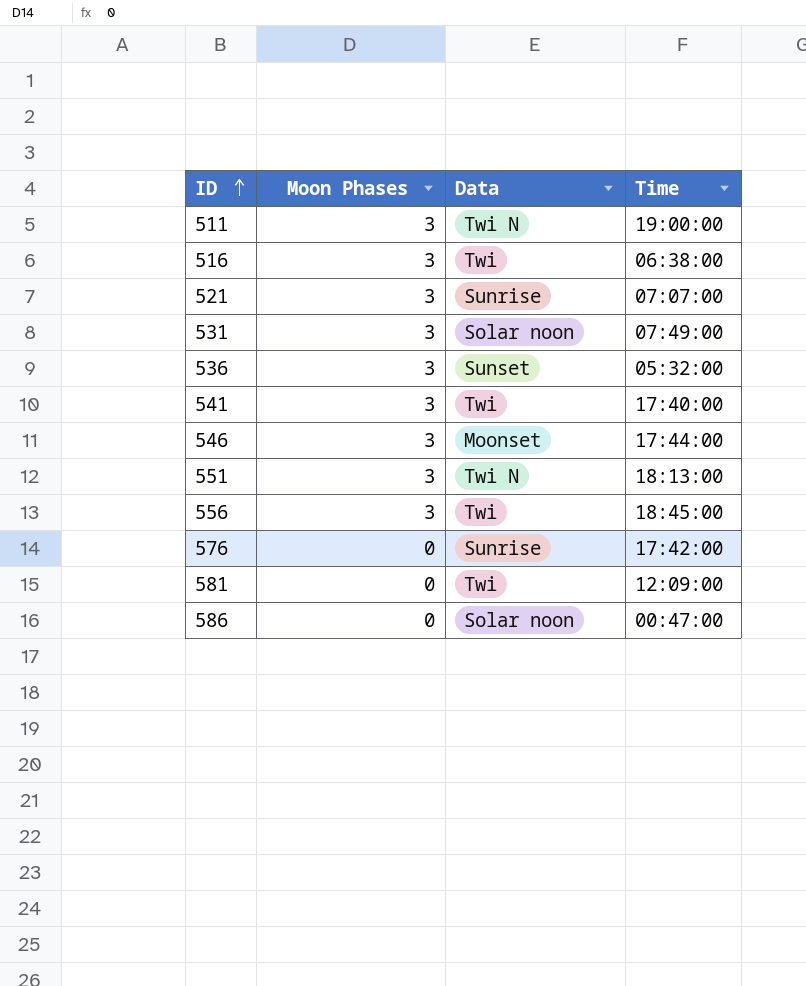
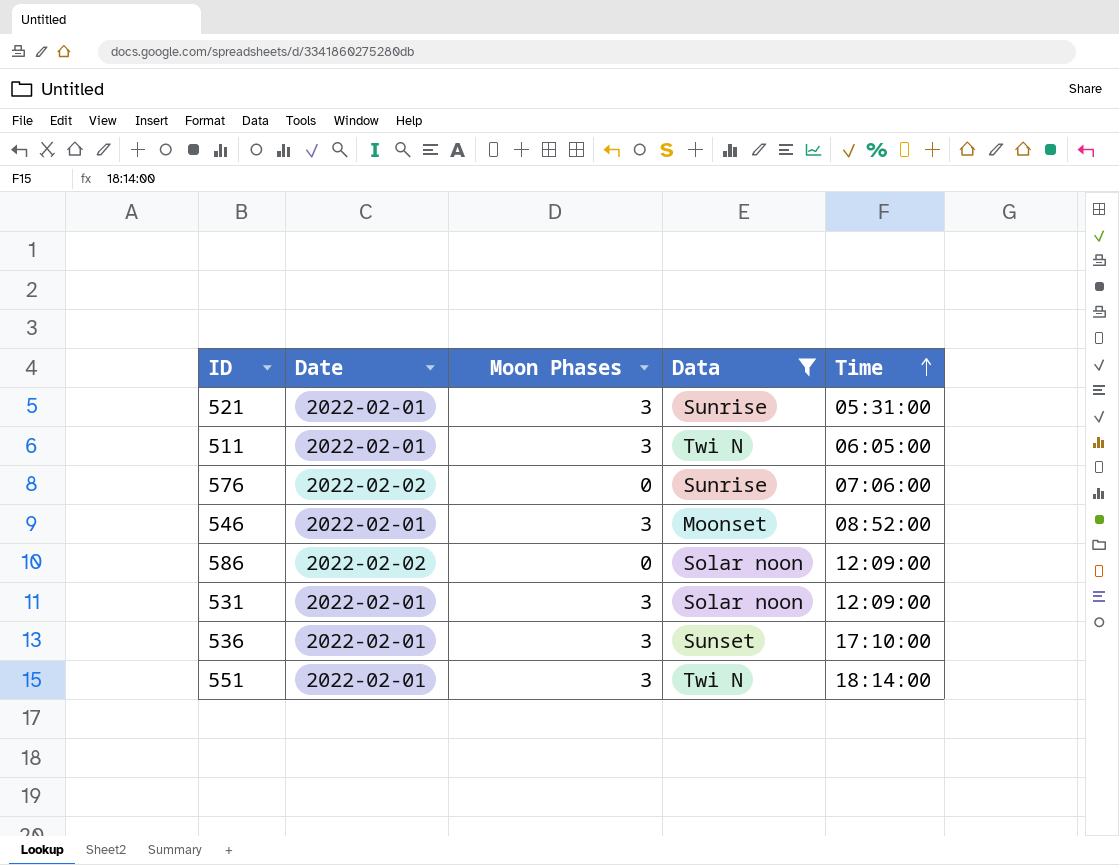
filter: none -> Data != Twi
row order: ID ascending -> Time ascending
column Date | position: none -> 2
521 | Time: 07:07:00 -> 05:31:00
511 | Time: 19:00:00 -> 06:05:00
576 | Time: 17:42:00 -> 07:06:00
546 | Time: 17:44:00 -> 08:52:00
586 | Time: 00:47:00 -> 12:09:00
531 | Time: 07:49:00 -> 12:09:00
536 | Time: 05:32:00 -> 17:10:00
551 | Time: 18:13:00 -> 18:14:00

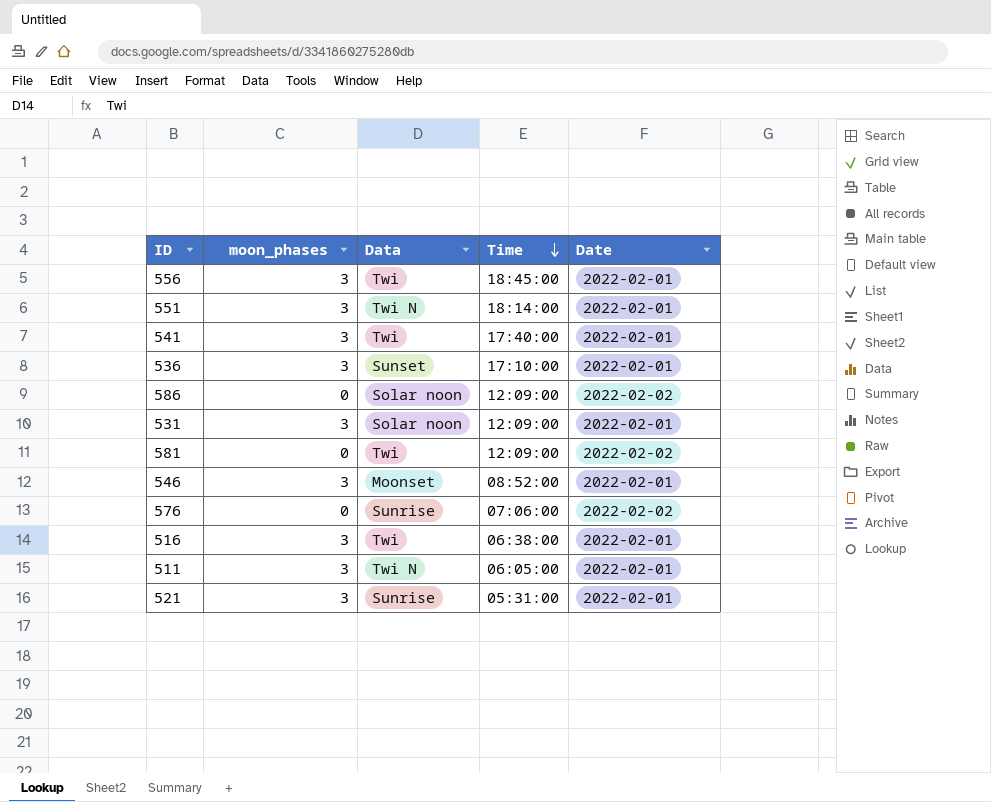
filter: Data != Twi -> none
row order: Time ascending -> Time descending
column name: Moon Phases -> moon_phases
column Date | position: 2 -> 5

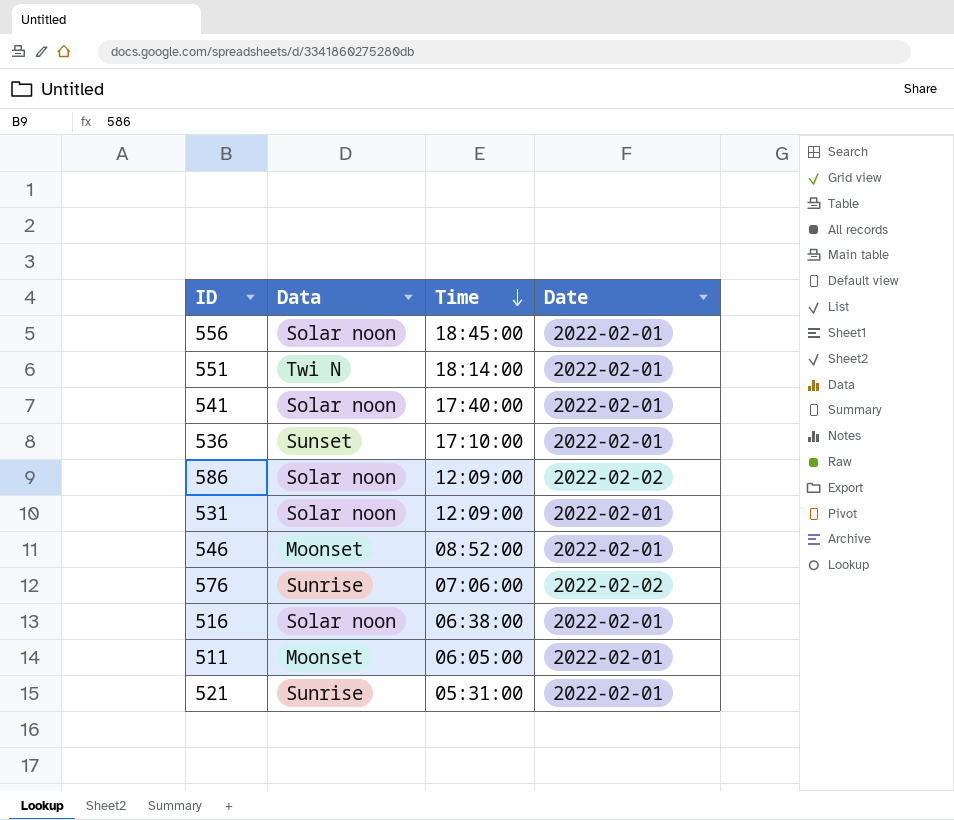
column moon_phases | position: 2 -> none
row 581: 0 | Twi | 12:09:00 | 2022-02-02 -> none
556 | Data: Twi -> Solar noon
541 | Data: Twi -> Solar noon
516 | Data: Twi -> Solar noon
511 | Data: Twi N -> Moonset

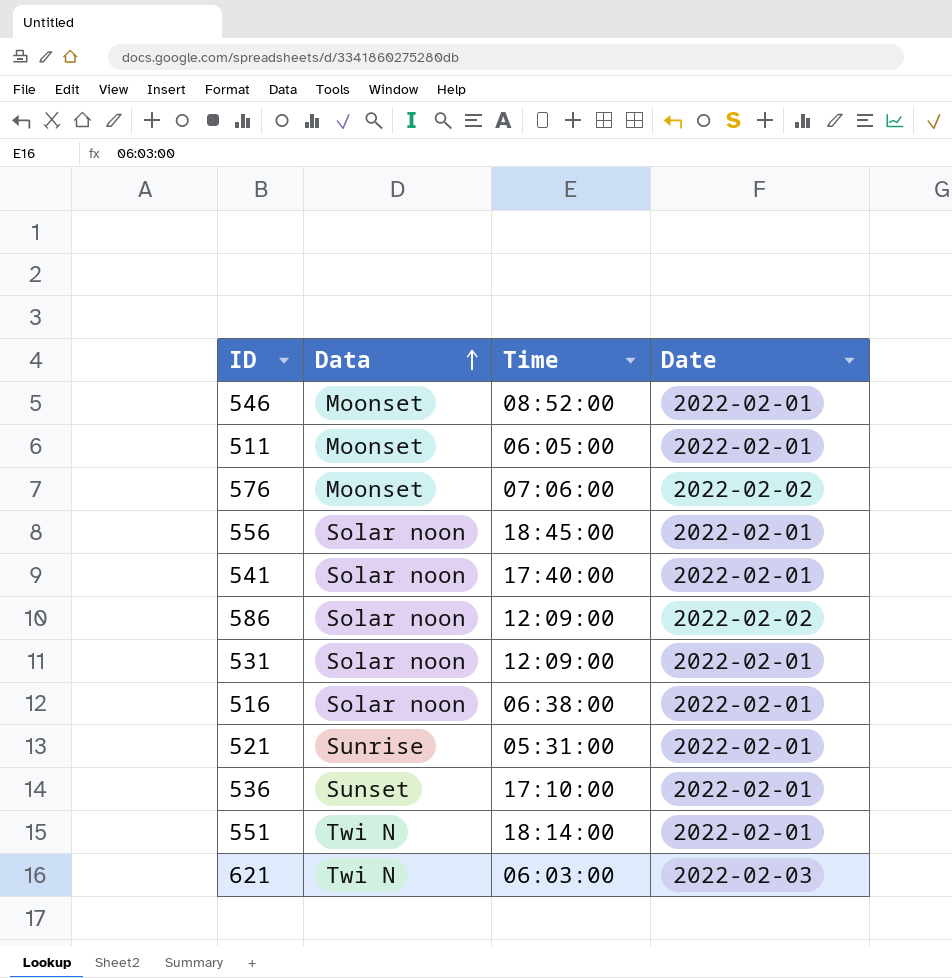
row order: Time descending -> Data ascending
576 | Data: Sunrise -> Moonset
row 621: none -> Twi N | 06:03:00 | 2022-02-03

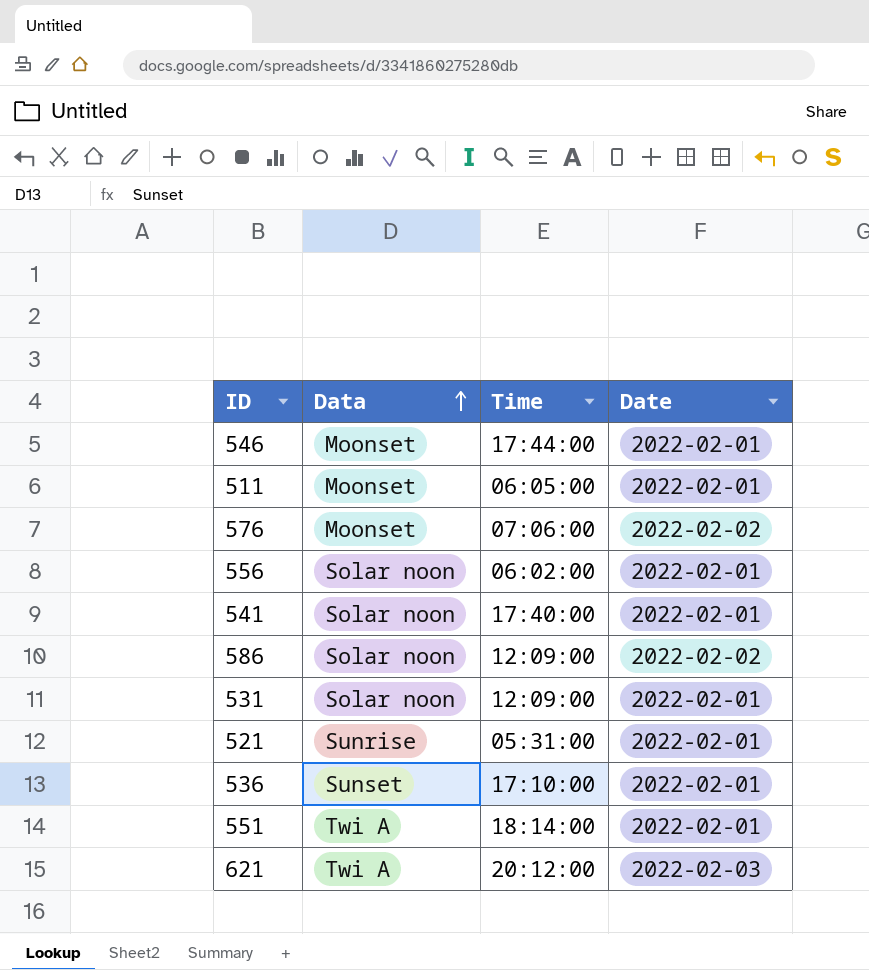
row 516: Solar noon | 06:38:00 | 2022-02-01 -> none
546 | Time: 08:52:00 -> 17:44:00
556 | Time: 18:45:00 -> 06:02:00
551 | Data: Twi N -> Twi A
621 | Data: Twi N -> Twi A
621 | Time: 06:03:00 -> 20:12:00

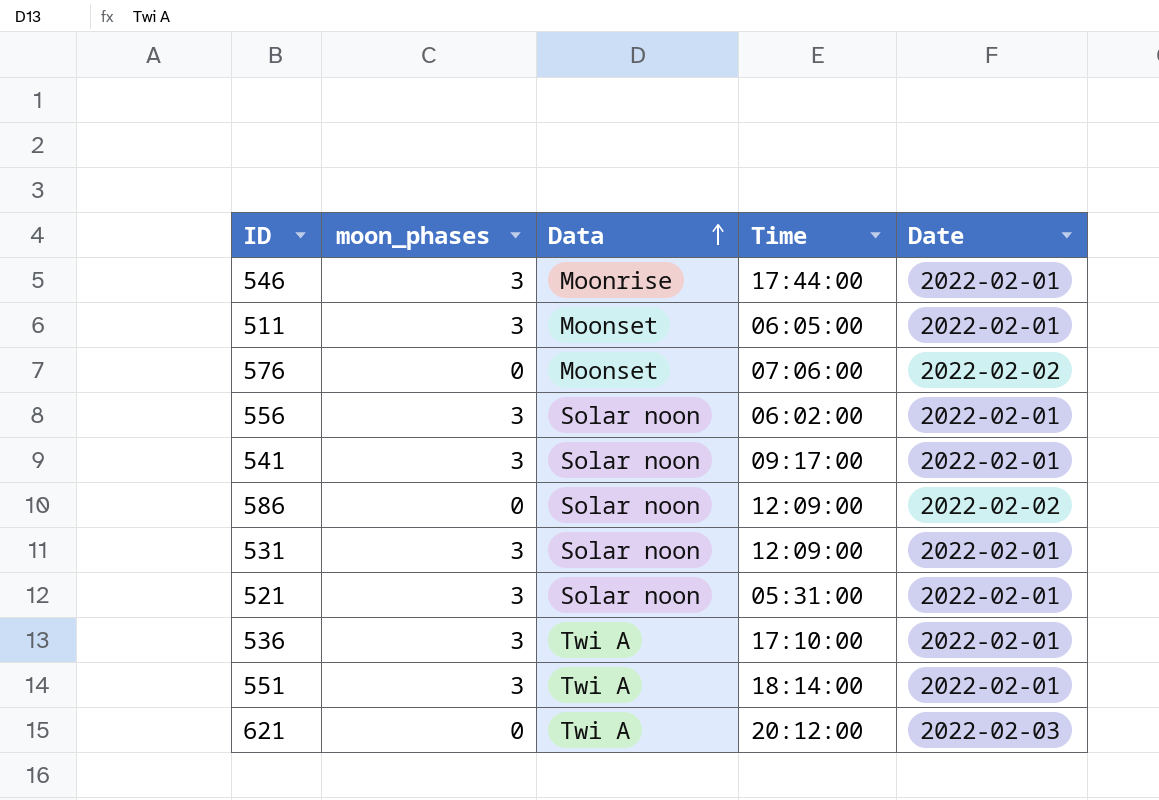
column moon_phases | position: none -> 2
546 | Data: Moonset -> Moonrise
541 | Time: 17:40:00 -> 09:17:00
521 | Data: Sunrise -> Solar noon
536 | Data: Sunset -> Twi A

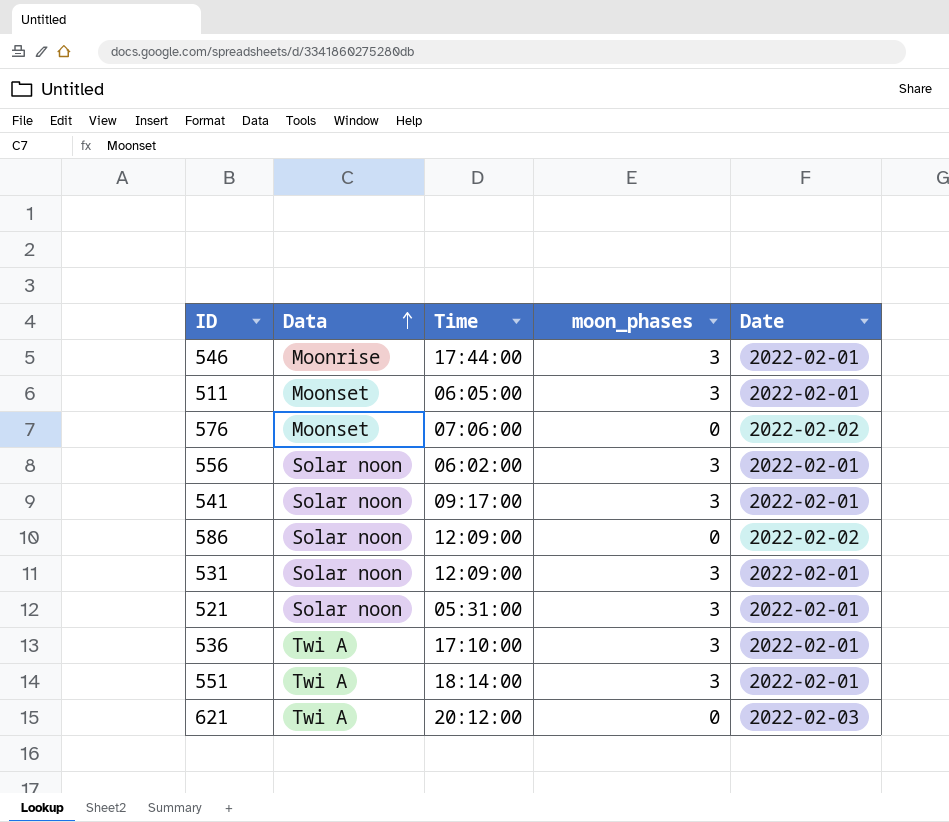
column moon_phases | position: 2 -> 4

